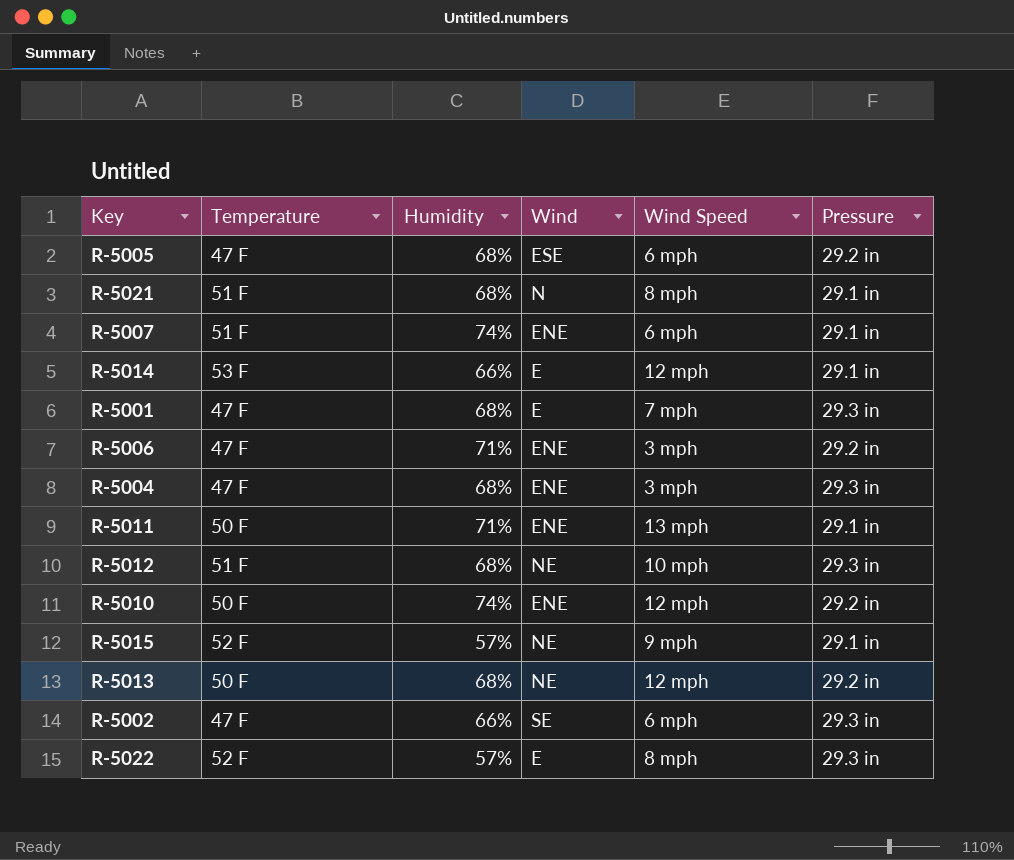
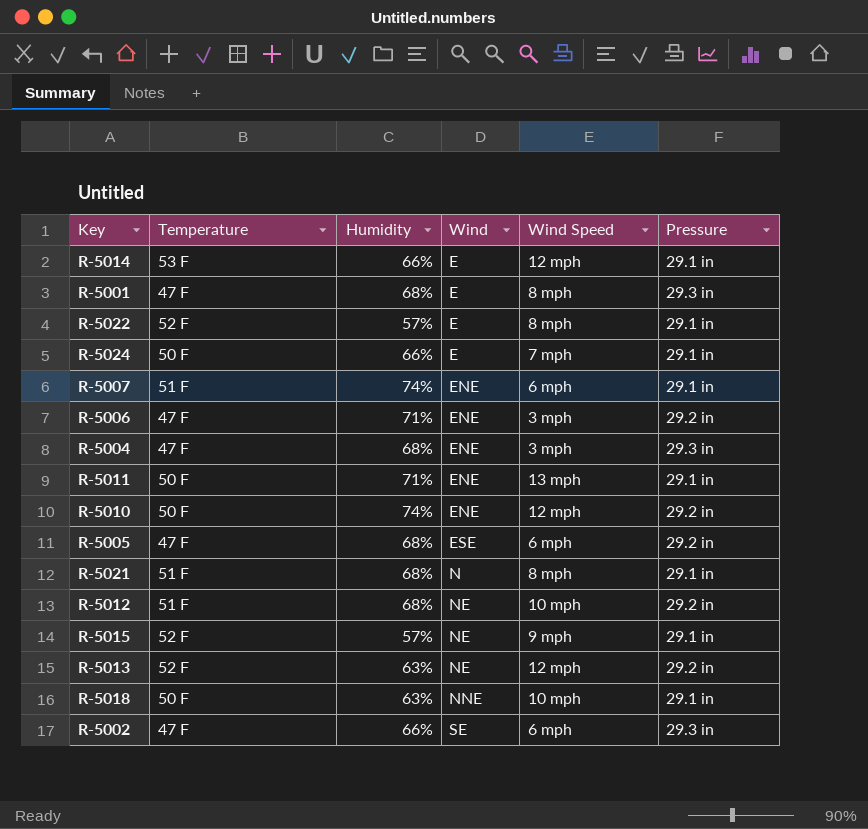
row order: none -> Wind ascending
R-5001 | Wind Speed: 7 mph -> 8 mph
R-5022 | Pressure: 29.3 in -> 29.1 in
row R-5024: none -> 50 F | 66% | E | 7 mph | 29.1 in
R-5012 | Pressure: 29.3 in -> 29.2 in
R-5013 | Temperature: 50 F -> 52 F
R-5013 | Humidity: 68% -> 63%
row R-5018: none -> 50 F | 63% | NNE | 10 mph | 29.1 in

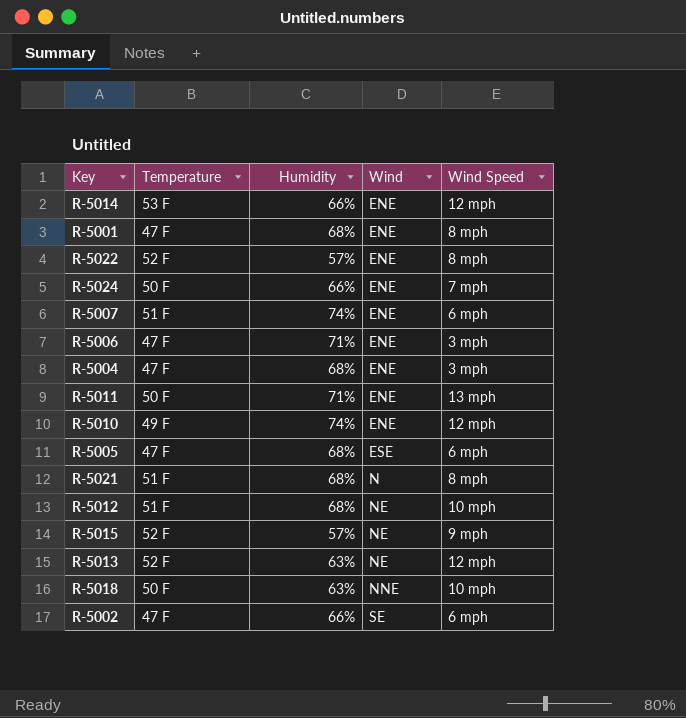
column Pressure | position: 6 -> none
R-5014 | Wind: E -> ENE
R-5001 | Wind: E -> ENE
R-5022 | Wind: E -> ENE
R-5024 | Wind: E -> ENE
R-5010 | Temperature: 50 F -> 49 F

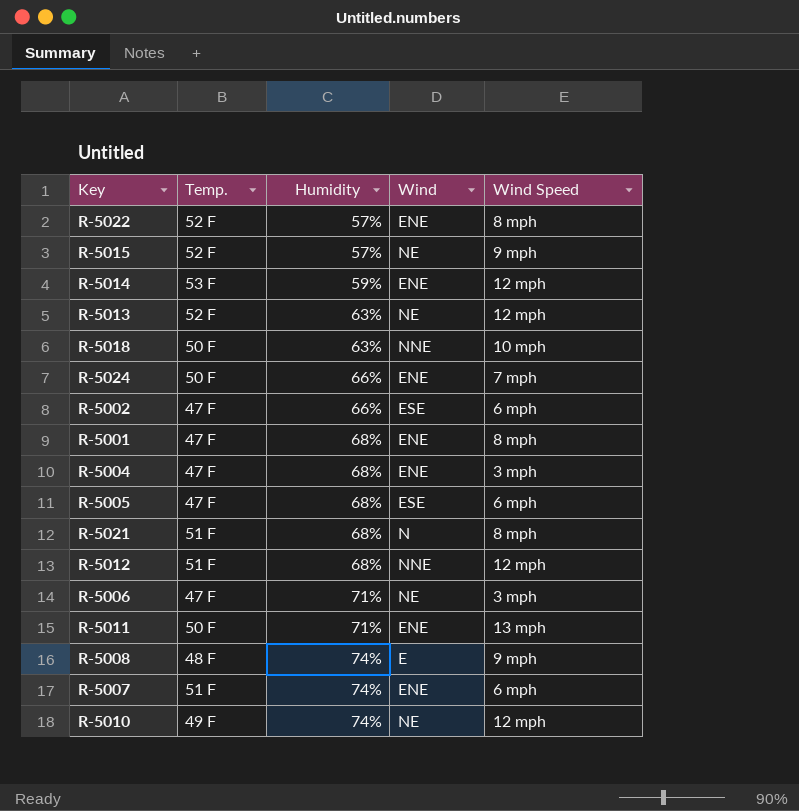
row order: Wind ascending -> Humidity ascending
column name: Temperature -> Temp.
R-5014 | Humidity: 66% -> 59%
R-5002 | Wind: SE -> ESE
R-5012 | Wind: NE -> NNE
R-5012 | Wind Speed: 10 mph -> 12 mph
R-5006 | Wind: ENE -> NE
row R-5008: none -> 48 F | 74% | E | 9 mph
R-5010 | Wind: ENE -> NE

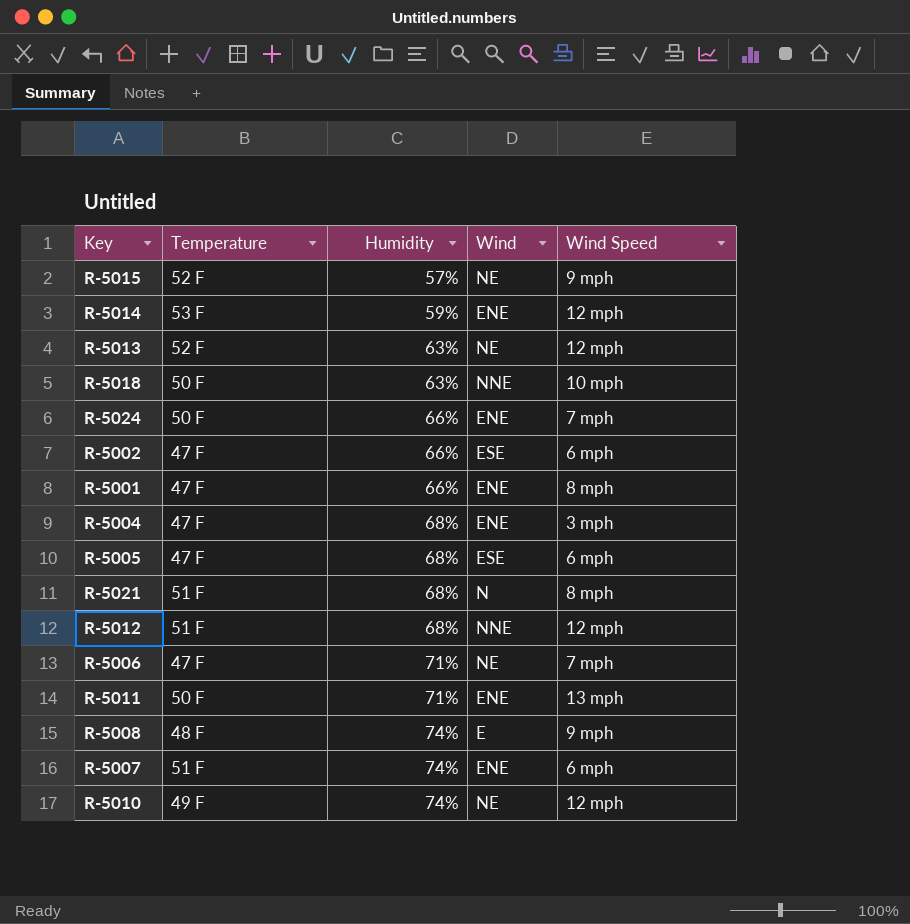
column name: Temp. -> Temperature
row R-5022: 52 F | 57% | ENE | 8 mph -> none
R-5001 | Humidity: 68% -> 66%
R-5006 | Wind Speed: 3 mph -> 7 mph

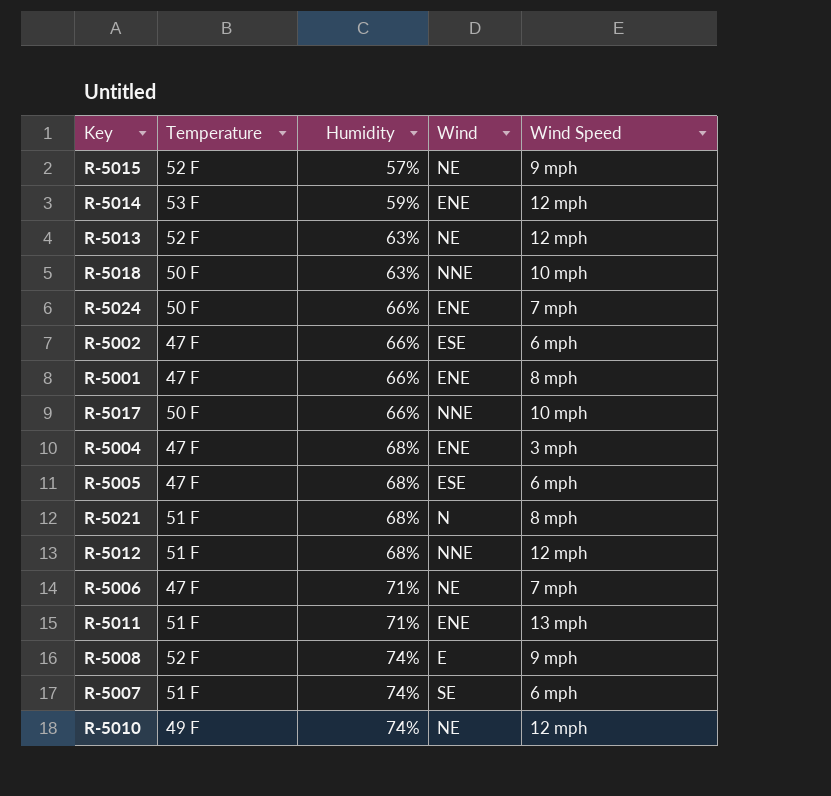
row R-5017: none -> 50 F | 66% | NNE | 10 mph
R-5011 | Temperature: 50 F -> 51 F
R-5008 | Temperature: 48 F -> 52 F
R-5007 | Wind: ENE -> SE

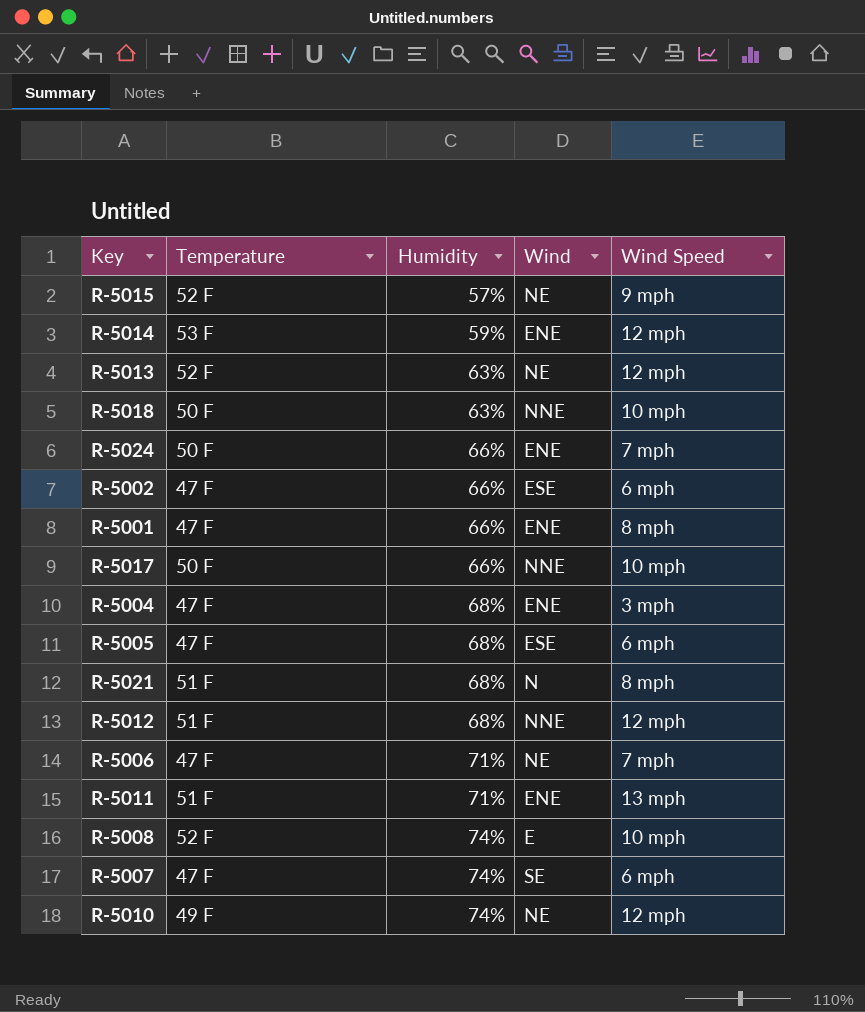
R-5008 | Wind Speed: 9 mph -> 10 mph
R-5007 | Temperature: 51 F -> 47 F

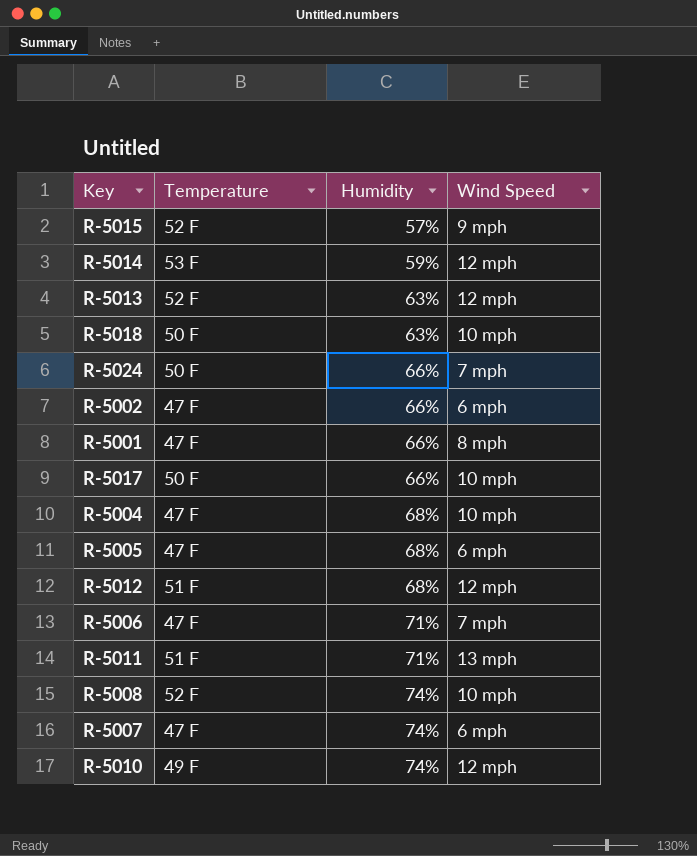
column Wind | position: 4 -> none
row R-5021: 51 F | 68% | N | 8 mph -> none
R-5004 | Wind Speed: 3 mph -> 10 mph

